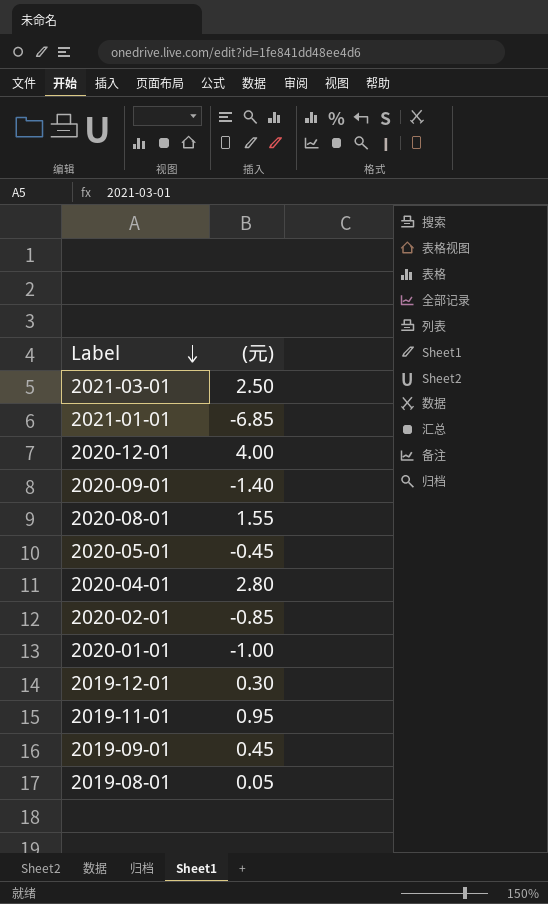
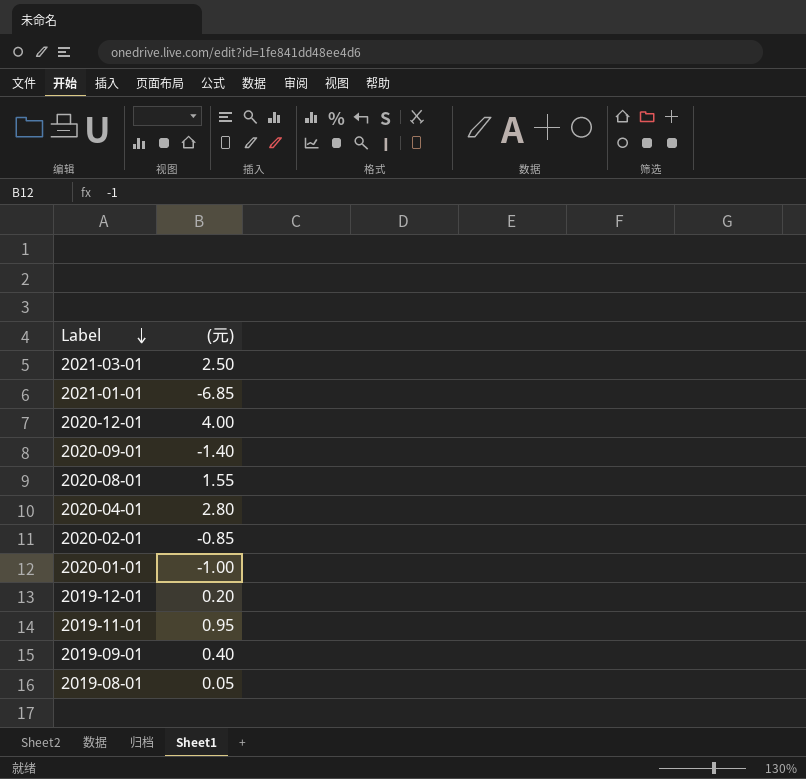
row 2020-05-01: -0.45 -> none
2019-12-01 | (元): 0.30 -> 0.20
2019-09-01 | (元): 0.45 -> 0.40

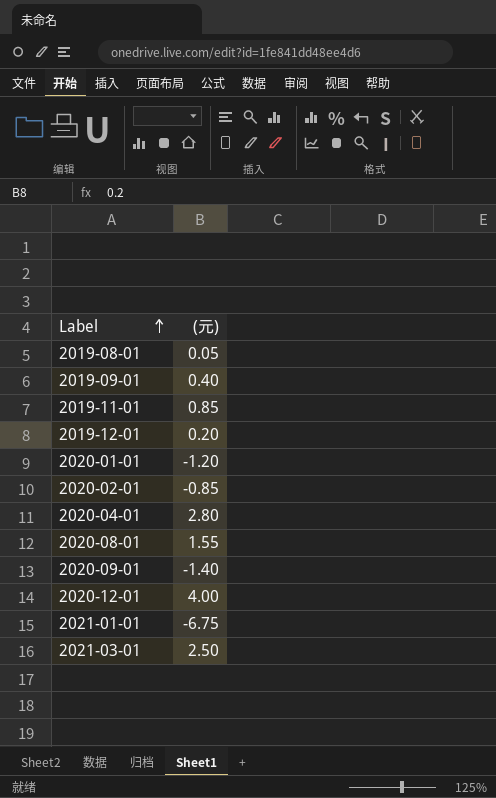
row order: Label descending -> Label ascending
2019-11-01 | (元): 0.95 -> 0.85
2020-01-01 | (元): -1.00 -> -1.20
2021-01-01 | (元): -6.85 -> -6.75

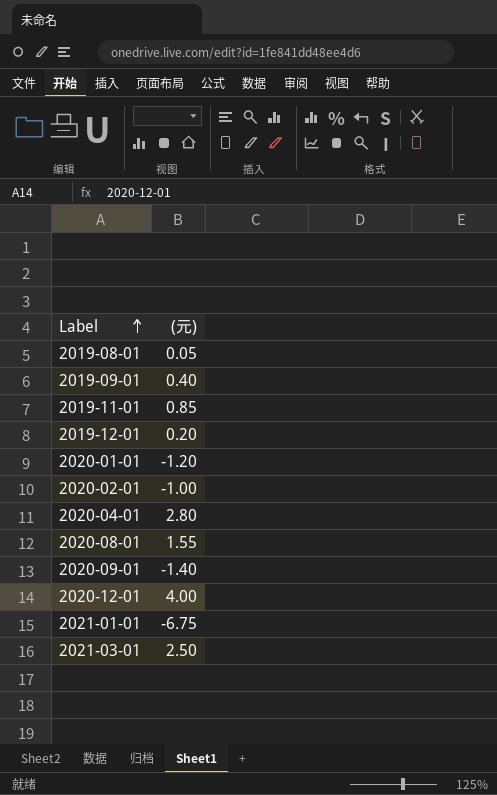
2020-02-01 | (元): -0.85 -> -1.00

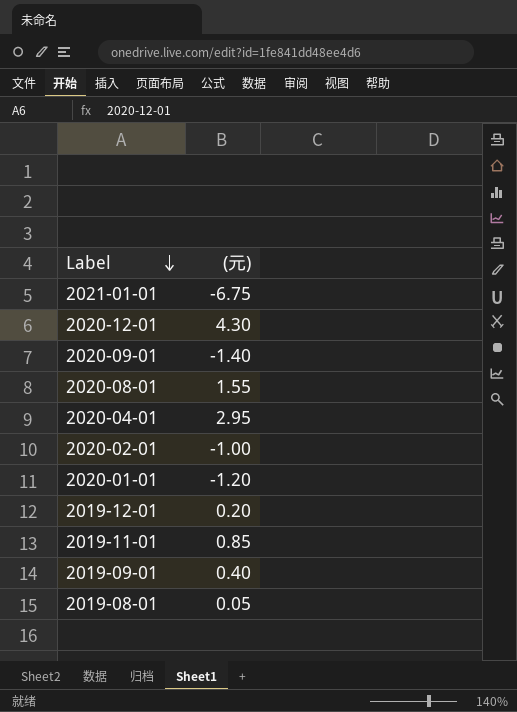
row order: Label ascending -> Label descending
row 2021-03-01: 2.50 -> none
2020-12-01 | (元): 4.00 -> 4.30
2020-04-01 | (元): 2.80 -> 2.95

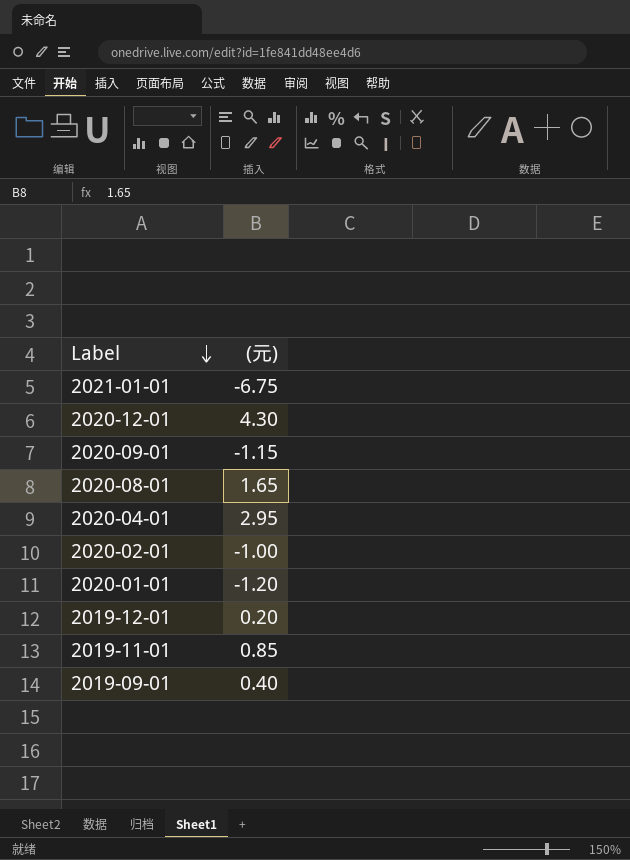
row 2019-08-01: 0.05 -> none
2020-09-01 | (元): -1.40 -> -1.15
2020-08-01 | (元): 1.55 -> 1.65

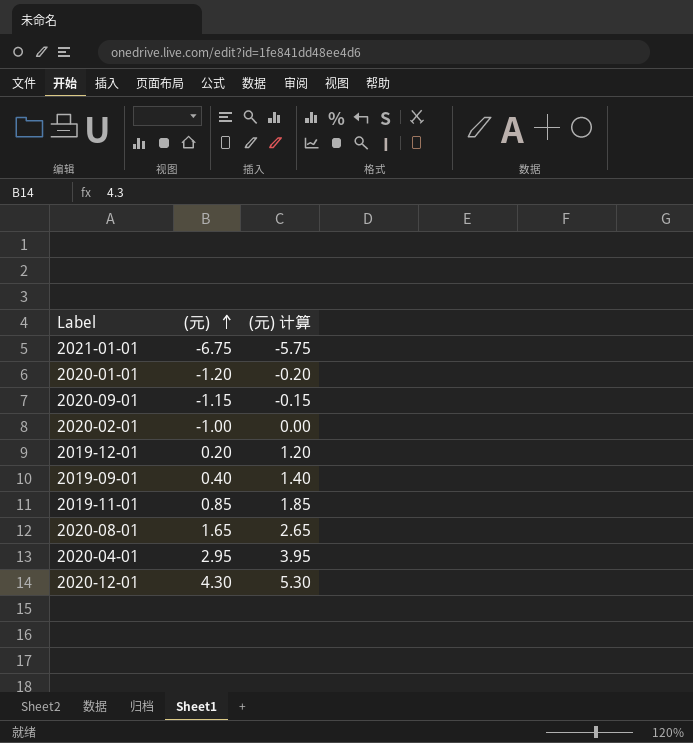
row order: Label descending -> (元) ascending
column (元) 计算 | formula: none -> [(元)] + 1

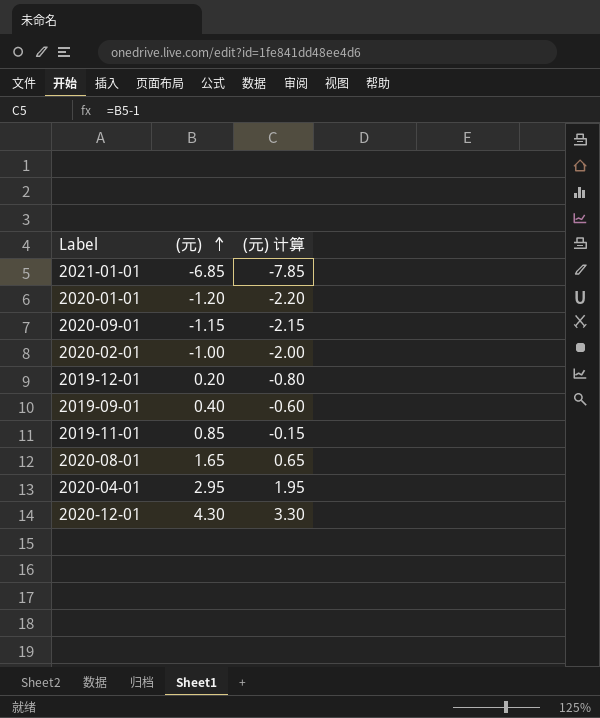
column (元) 计算 | formula: [(元)] + 1 -> [(元)] - 1
2021-01-01 | (元): -6.75 -> -6.85

